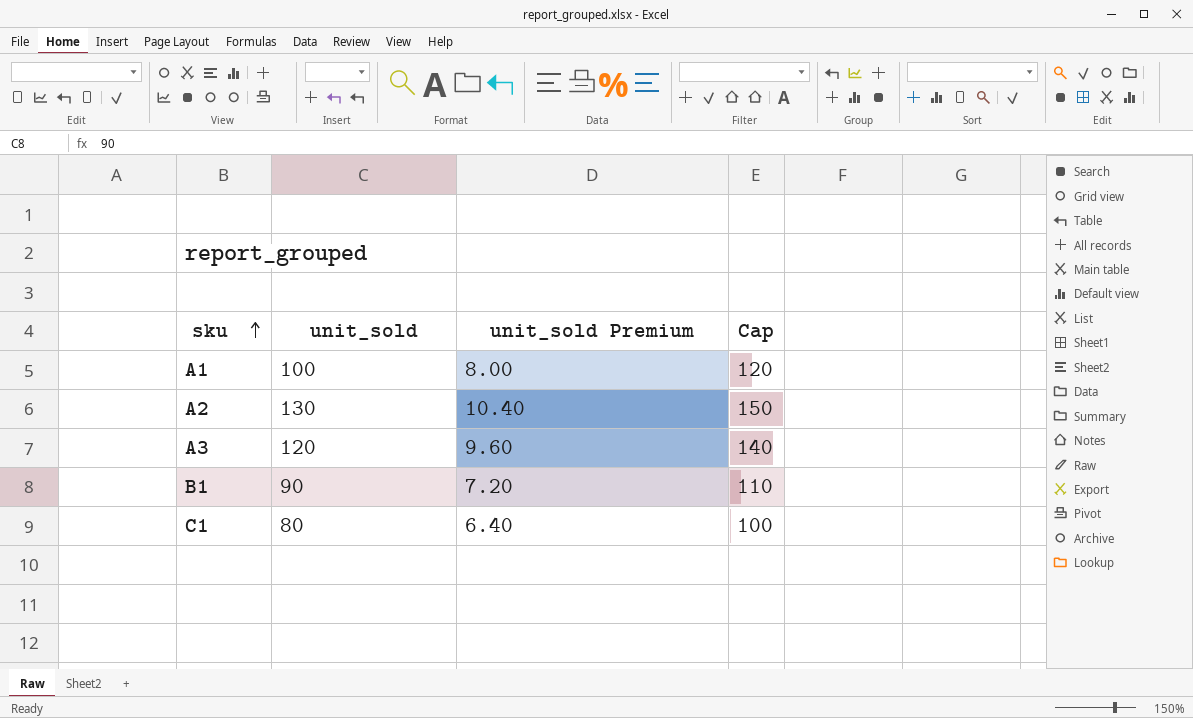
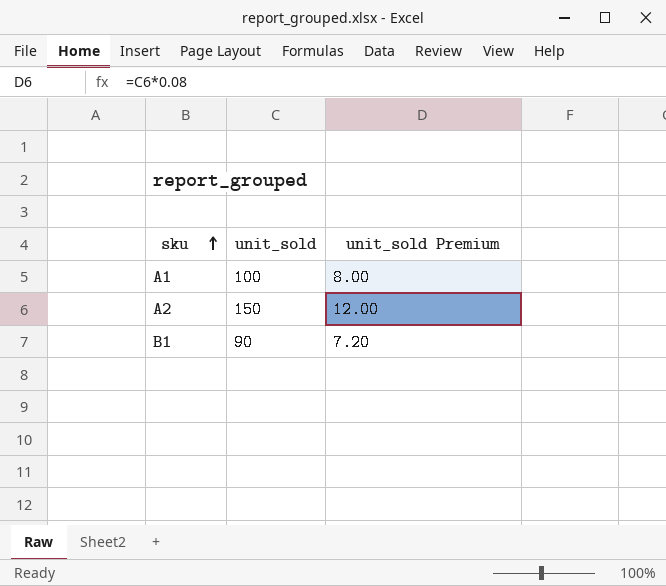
column Cap | formula: [unit_sold] + 20 -> none
row A3: 120 | 9.60 | 140 -> none
row C1: 80 | 6.40 | 100 -> none
A2 | unit_sold: 130 -> 150
A2 | unit_sold Premium: 10.40 -> 12.00

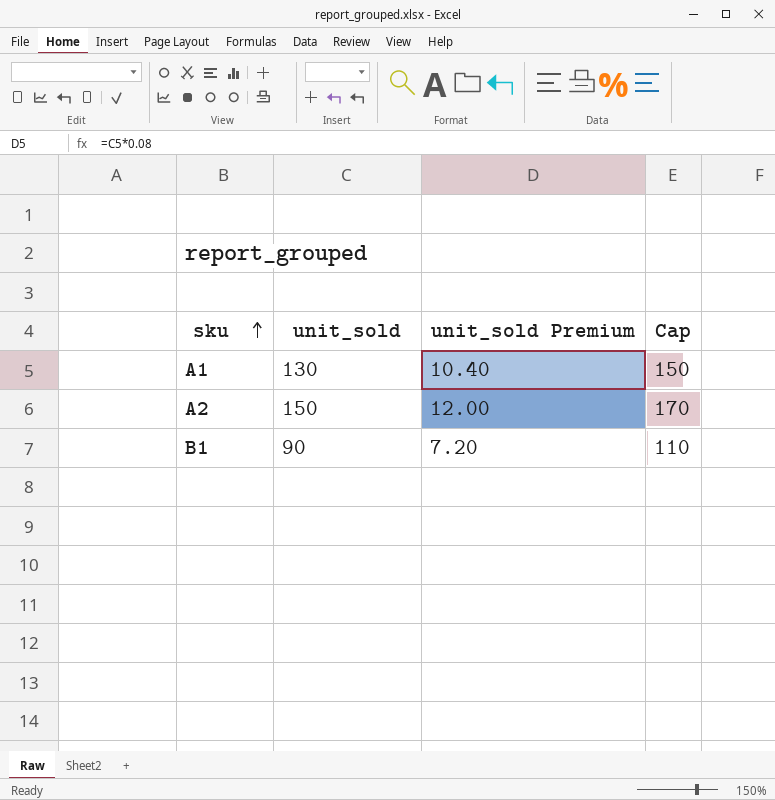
column Cap | formula: none -> [unit_sold] + 20
A1 | unit_sold: 100 -> 130
A1 | unit_sold Premium: 8.00 -> 10.40

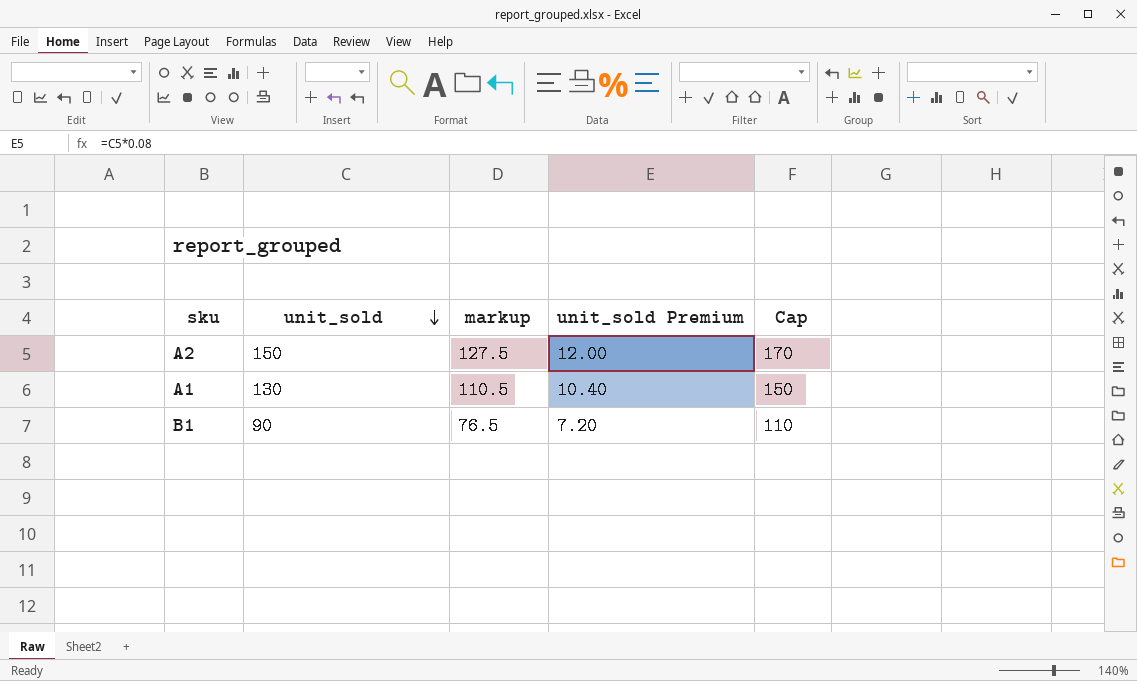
row order: sku ascending -> unit_sold descending
column markup | formula: none -> [unit_sold] * 0.85

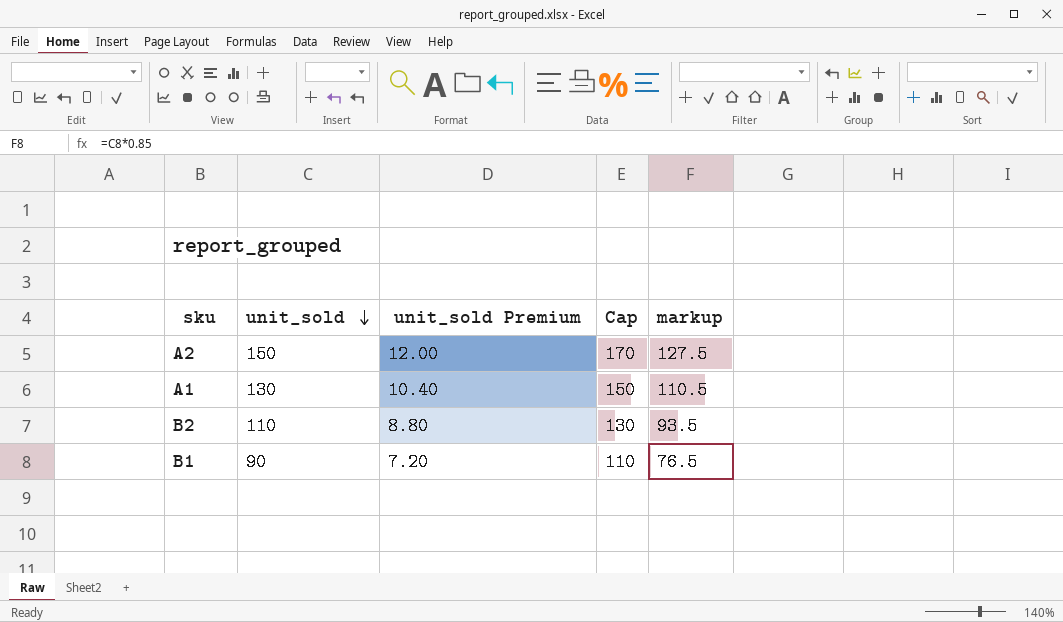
column markup | position: 3 -> 5
row B2: none -> 110 | 8.80 | 130 | 93.5

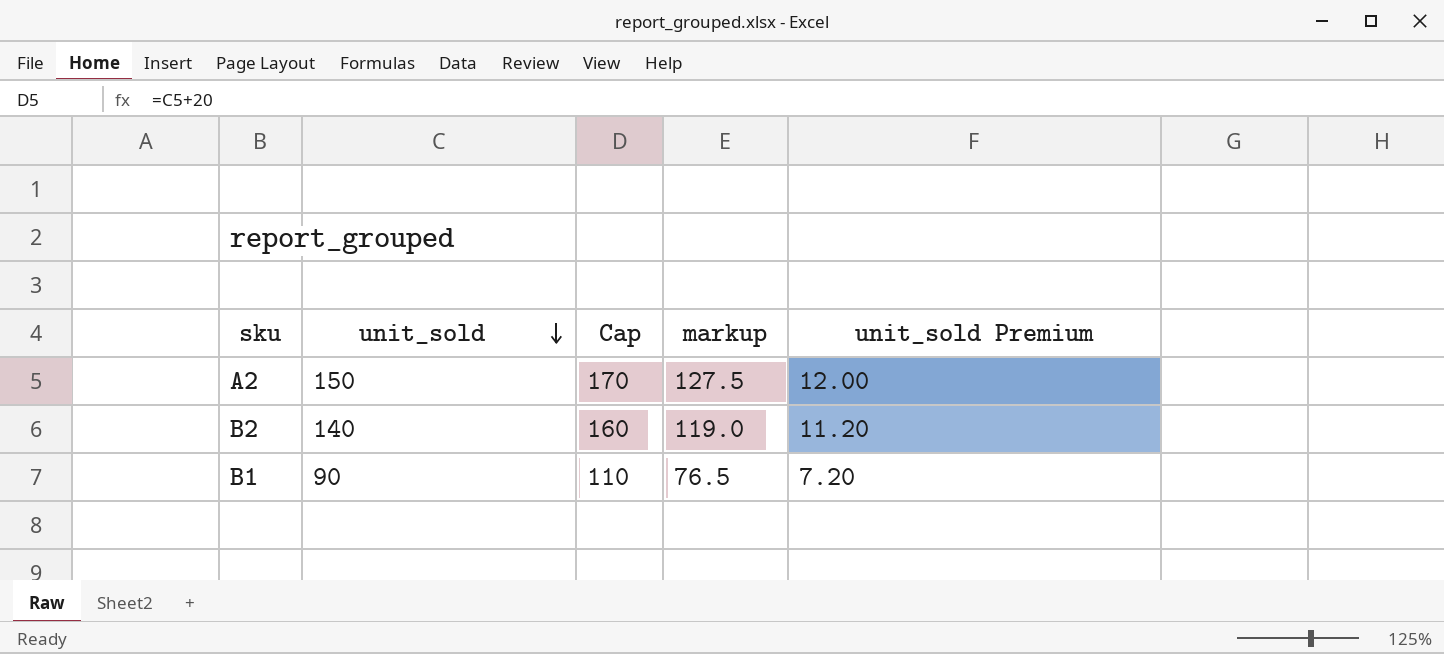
column unit_sold Premium | position: 3 -> 5
row A1: 130 | 10.40 | 150 | 110.5 -> none
B2 | unit_sold: 110 -> 140
B2 | Cap: 130 -> 160
B2 | markup: 93.5 -> 119.0
B2 | unit_sold Premium: 8.80 -> 11.20

